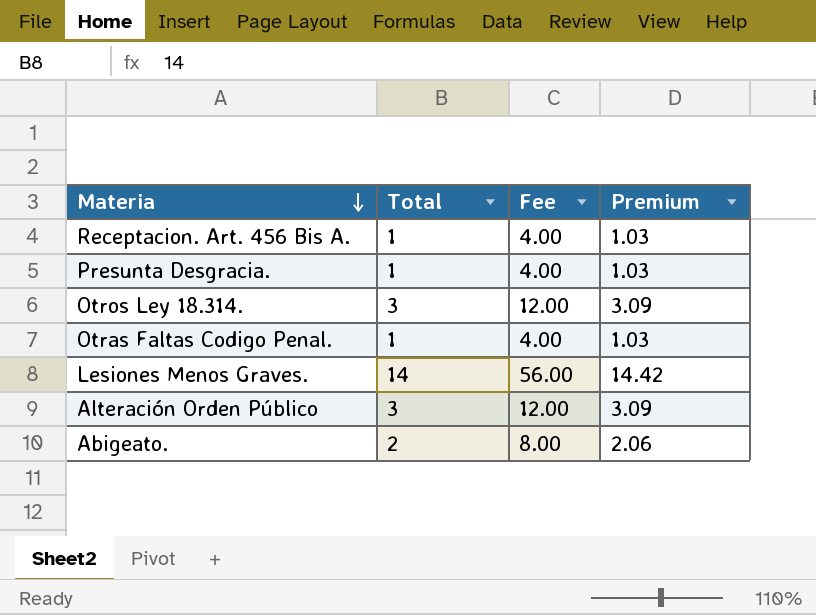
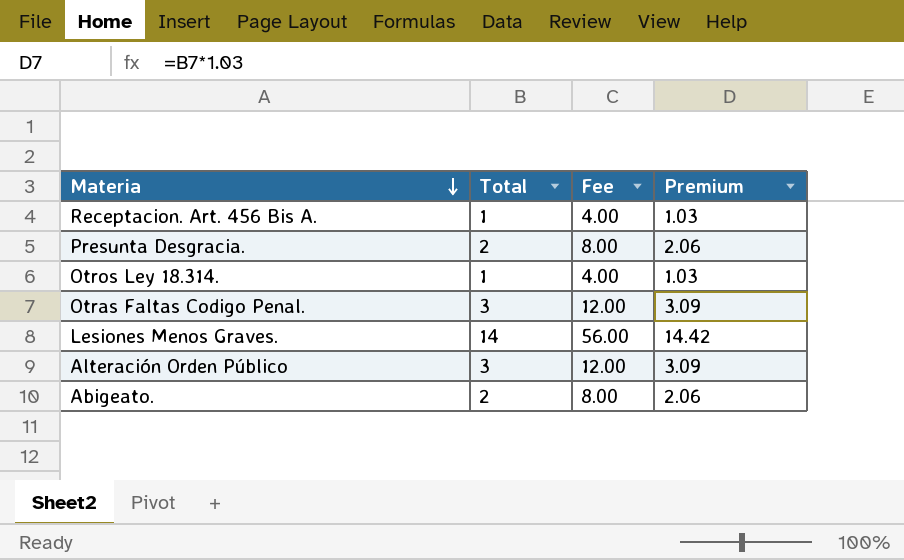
Presunta Desgracia. | Total: 1 -> 2
Presunta Desgracia. | Fee: 4.00 -> 8.00
Presunta Desgracia. | Premium: 1.03 -> 2.06
Otros Ley 18.314. | Total: 3 -> 1
Otros Ley 18.314. | Fee: 12.00 -> 4.00
Otros Ley 18.314. | Premium: 3.09 -> 1.03
Otras Faltas Codigo Penal. | Total: 1 -> 3
Otras Faltas Codigo Penal. | Fee: 4.00 -> 12.00
Otras Faltas Codigo Penal. | Premium: 1.03 -> 3.09

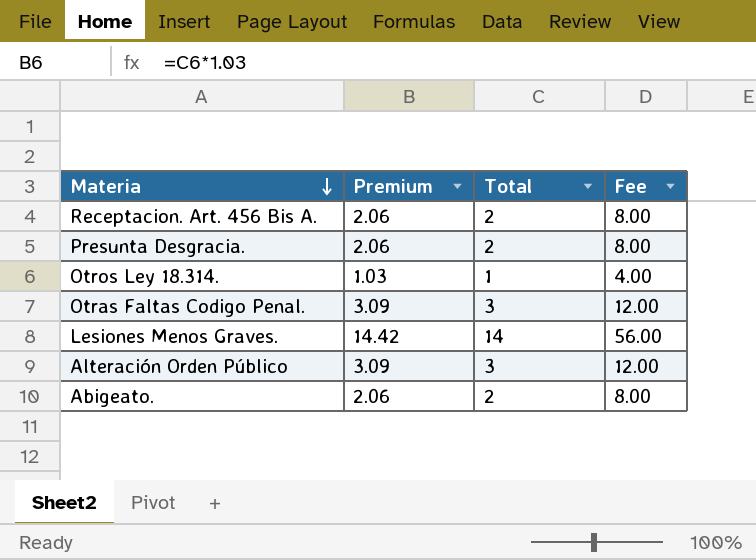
column Premium | position: 4 -> 2
Receptacion. Art. 456 Bis A. | Premium: 1.03 -> 2.06
Receptacion. Art. 456 Bis A. | Total: 1 -> 2
Receptacion. Art. 456 Bis A. | Fee: 4.00 -> 8.00

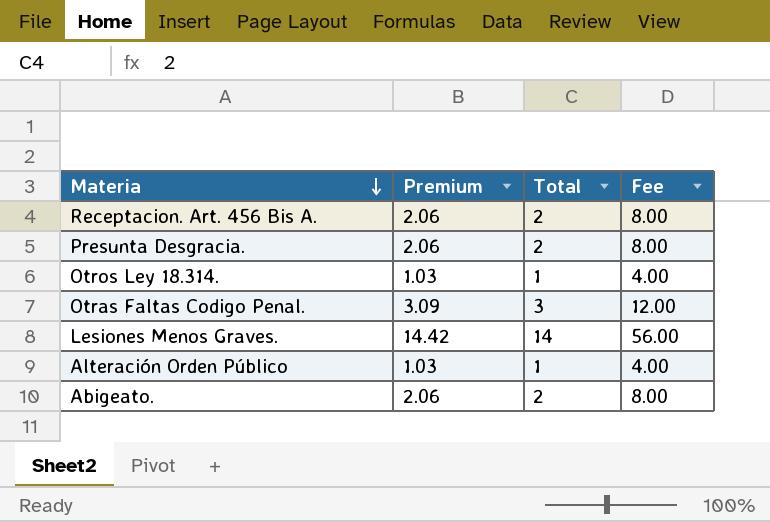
Alteración Orden Público | Premium: 3.09 -> 1.03
Alteración Orden Público | Total: 3 -> 1
Alteración Orden Público | Fee: 12.00 -> 4.00

